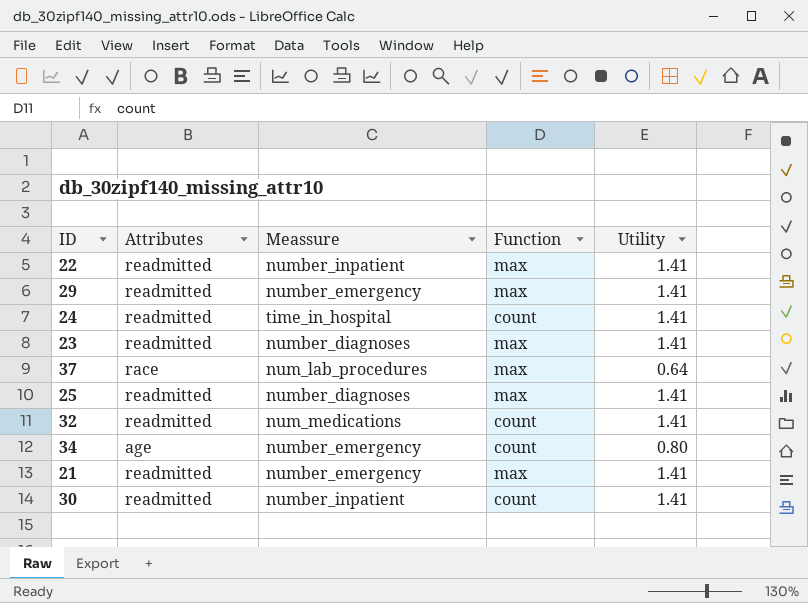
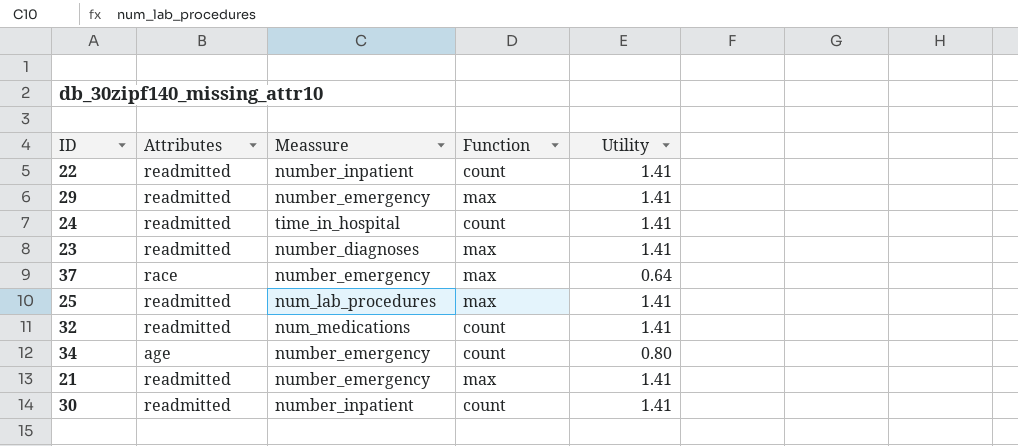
22 | Function: max -> count
37 | Meassure: num_lab_procedures -> number_emergency
25 | Meassure: number_diagnoses -> num_lab_procedures

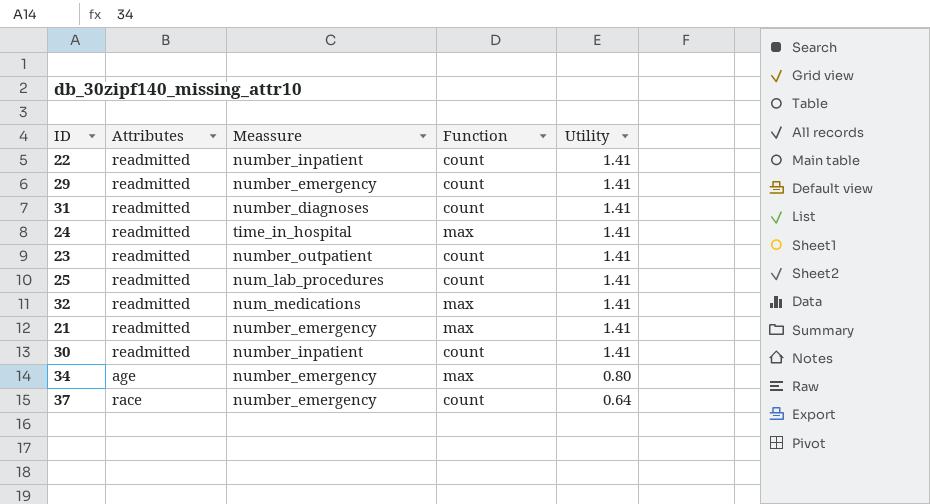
row order: none -> Utility descending
29 | Function: max -> count
row 31: none -> readmitted | number_diagnoses | count | 1.41
24 | Function: count -> max
23 | Meassure: number_diagnoses -> number_outpatient
23 | Function: max -> count
25 | Function: max -> count
32 | Function: count -> max
34 | Function: count -> max
37 | Function: max -> count

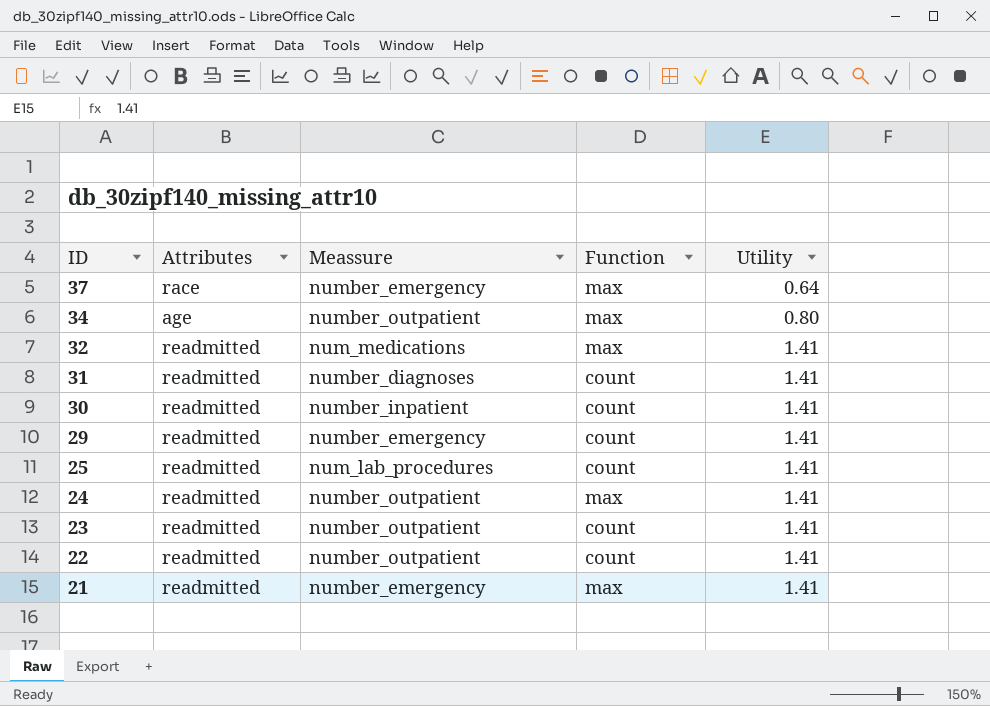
row order: Utility descending -> ID descending
37 | Function: count -> max
34 | Meassure: number_emergency -> number_outpatient
24 | Meassure: time_in_hospital -> number_outpatient
22 | Meassure: number_inpatient -> number_outpatient

